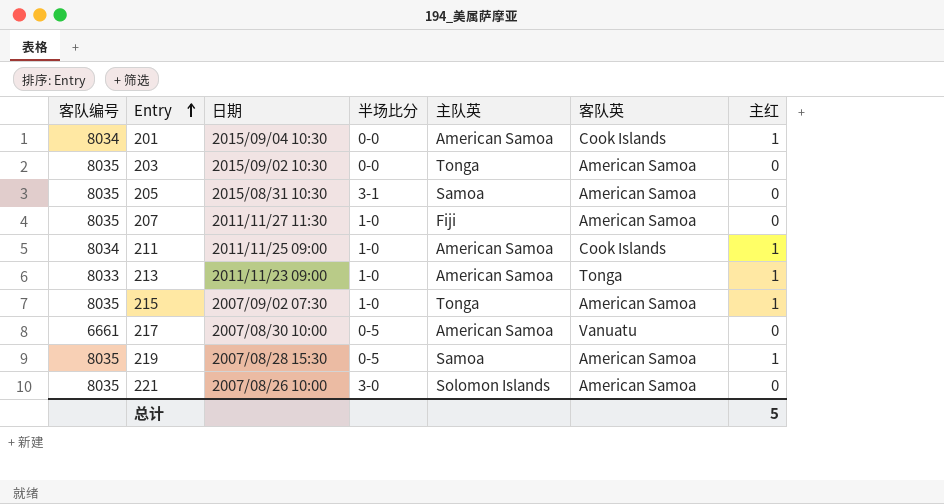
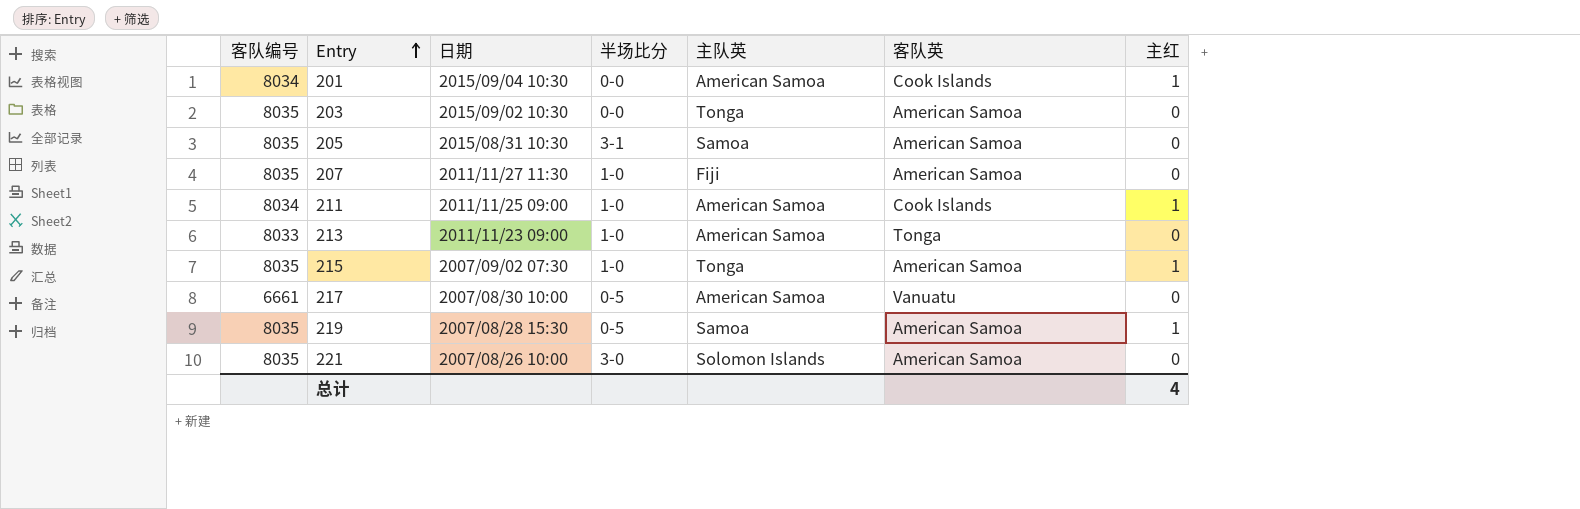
213 | 主红: 1 -> 0
总计 | 主红: 5 -> 4

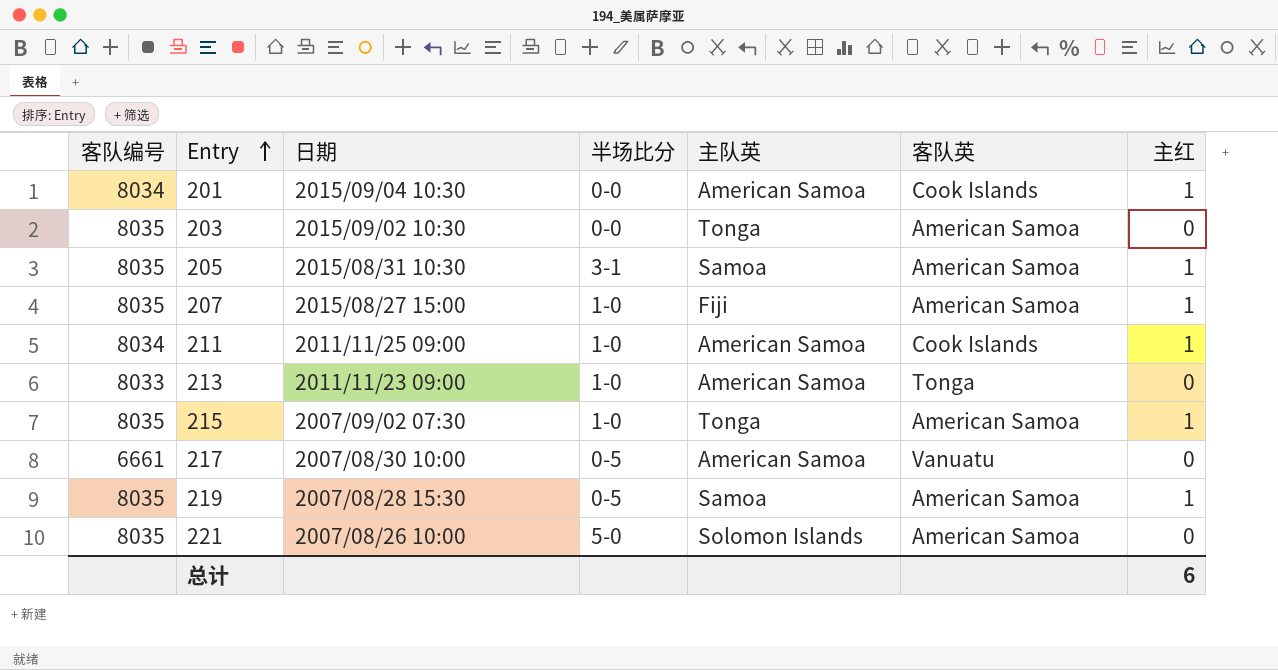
205 | 主红: 0 -> 1
207 | 日期: 2011/11/27 11:30 -> 2015/08/27 15:00
207 | 主红: 0 -> 1
221 | 半场比分: 3-0 -> 5-0
总计 | 主红: 4 -> 6

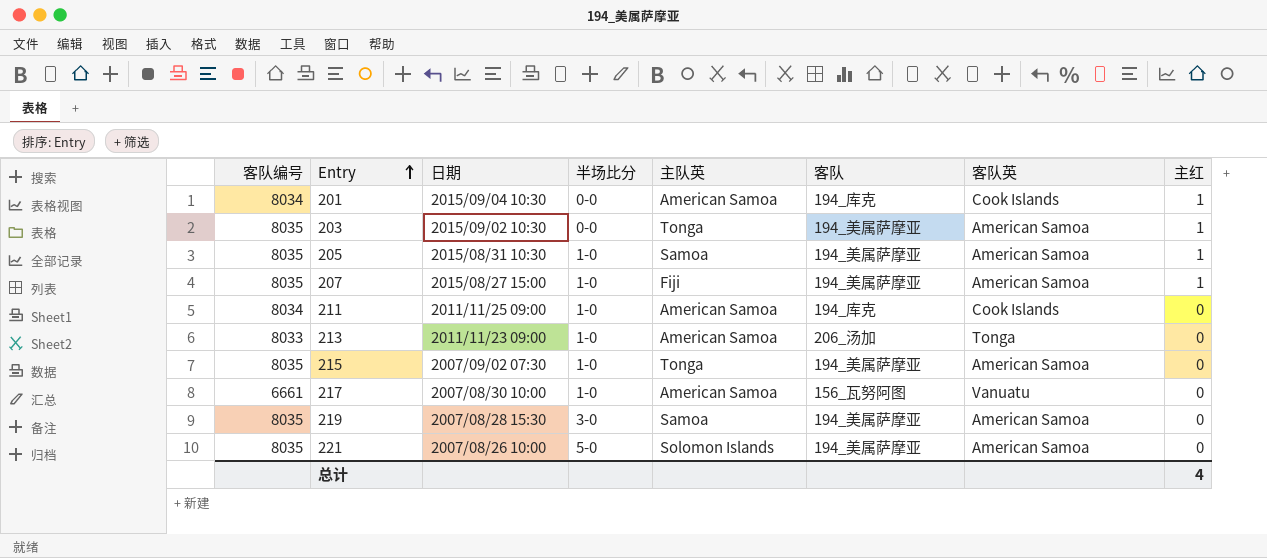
column 客队 | position: none -> 6
203 | 主红: 0 -> 1
205 | 半场比分: 3-1 -> 1-0
211 | 主红: 1 -> 0
215 | 主红: 1 -> 0
217 | 半场比分: 0-5 -> 1-0
219 | 半场比分: 0-5 -> 3-0
219 | 主红: 1 -> 0
总计 | 主红: 6 -> 4

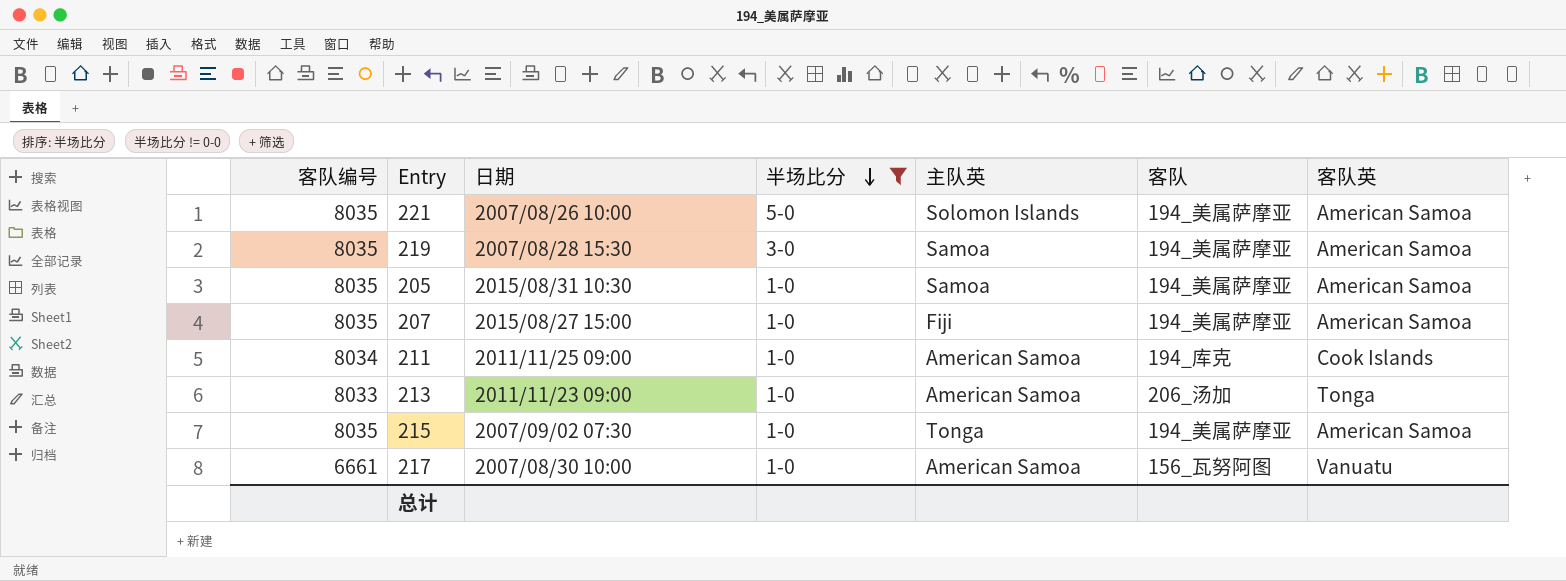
filter: none -> 半场比分 != 0-0
row order: Entry ascending -> 半场比分 descending
column 主红 | position: 8 -> none

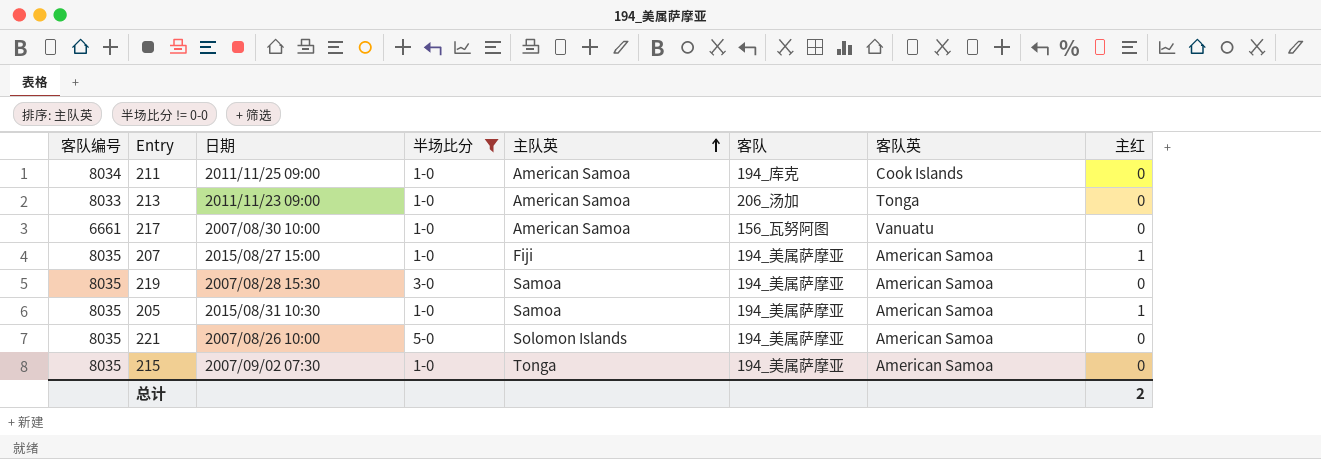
row order: 半场比分 descending -> 主队英 ascending
column 主红 | position: none -> 8

